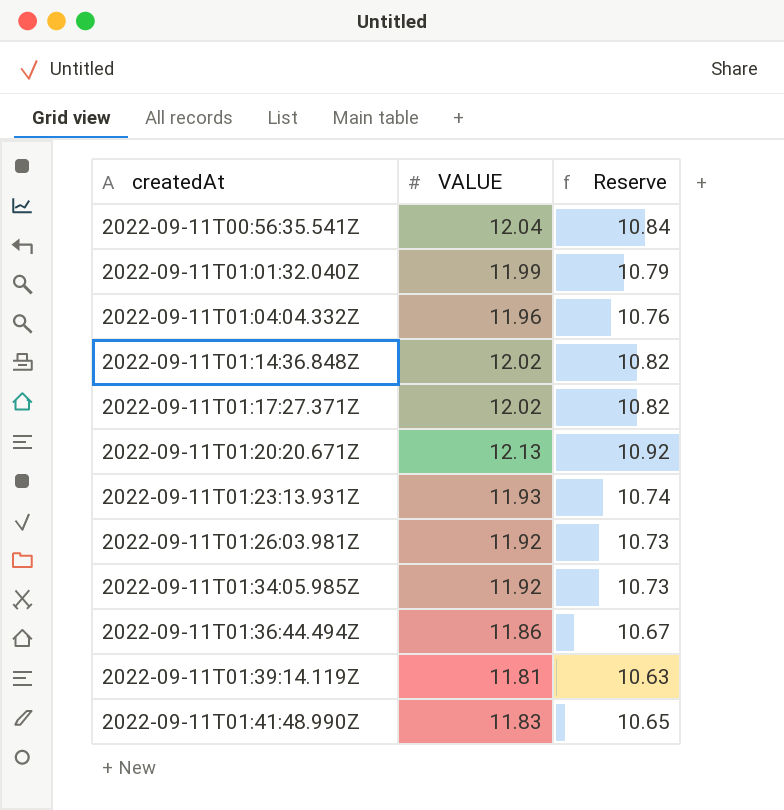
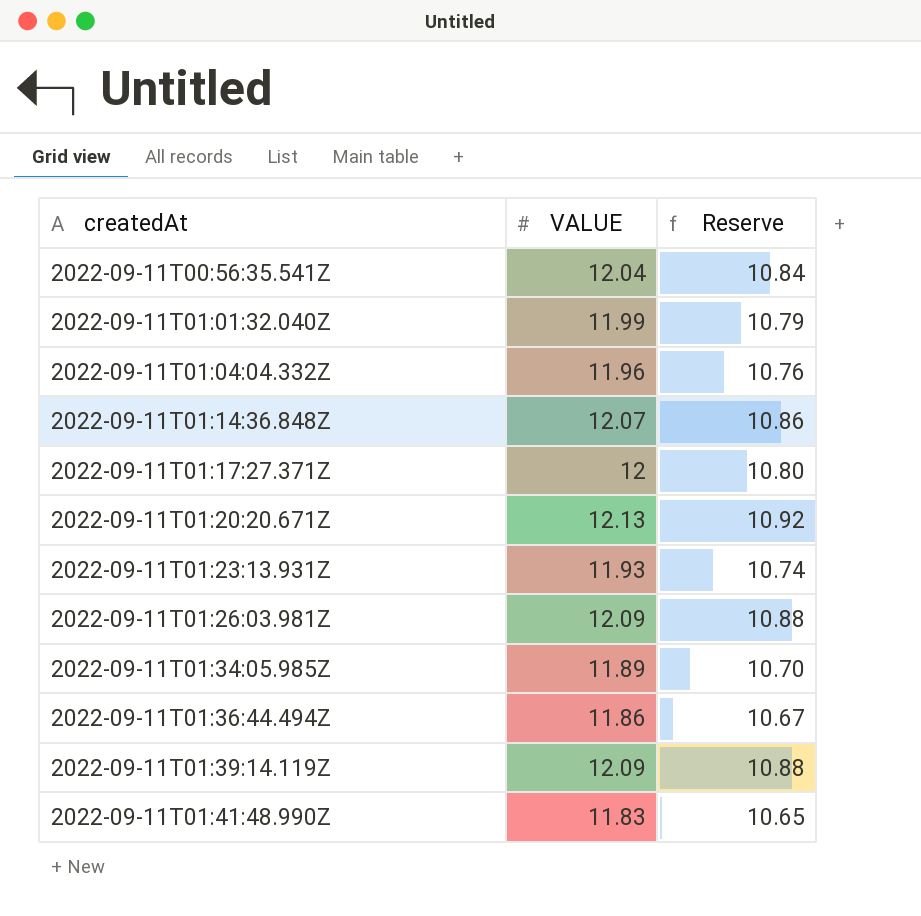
2022-09-11T01:14:36.848Z | VALUE: 12.02 -> 12.07
2022-09-11T01:14:36.848Z | Reserve: 10.82 -> 10.86
2022-09-11T01:17:27.371Z | VALUE: 12.02 -> 12
2022-09-11T01:17:27.371Z | Reserve: 10.82 -> 10.80
2022-09-11T01:26:03.981Z | VALUE: 11.92 -> 12.09
2022-09-11T01:26:03.981Z | Reserve: 10.73 -> 10.88
2022-09-11T01:34:05.985Z | VALUE: 11.92 -> 11.89
2022-09-11T01:34:05.985Z | Reserve: 10.73 -> 10.70
2022-09-11T01:39:14.119Z | VALUE: 11.81 -> 12.09
2022-09-11T01:39:14.119Z | Reserve: 10.63 -> 10.88

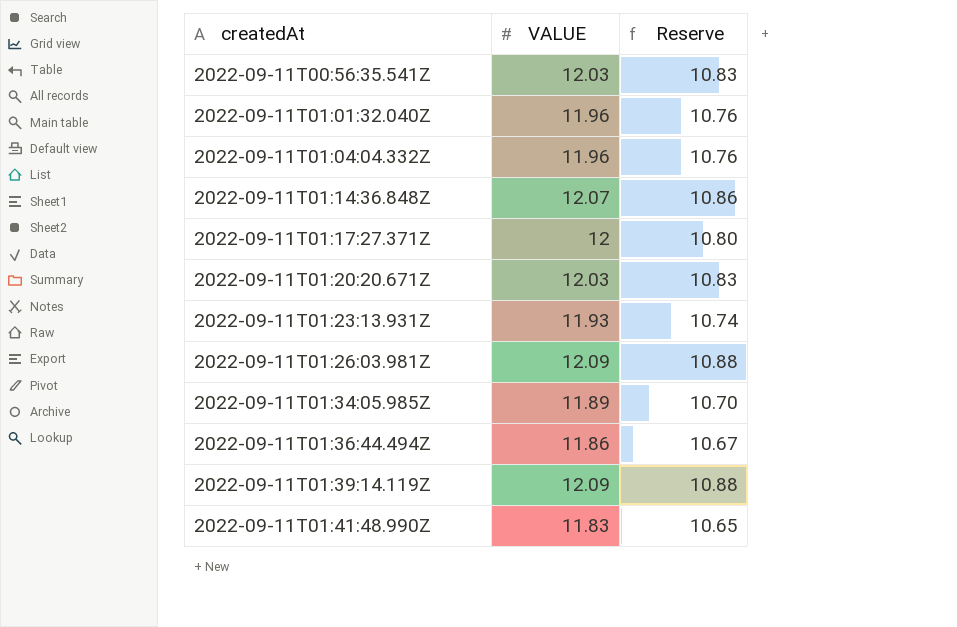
2022-09-11T00:56:35.541Z | VALUE: 12.04 -> 12.03
2022-09-11T00:56:35.541Z | Reserve: 10.84 -> 10.83
2022-09-11T01:01:32.040Z | VALUE: 11.99 -> 11.96
2022-09-11T01:01:32.040Z | Reserve: 10.79 -> 10.76
2022-09-11T01:20:20.671Z | VALUE: 12.13 -> 12.03
2022-09-11T01:20:20.671Z | Reserve: 10.92 -> 10.83

